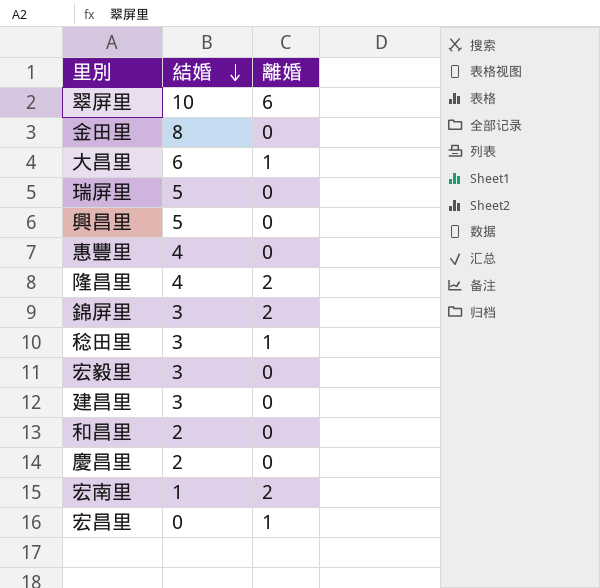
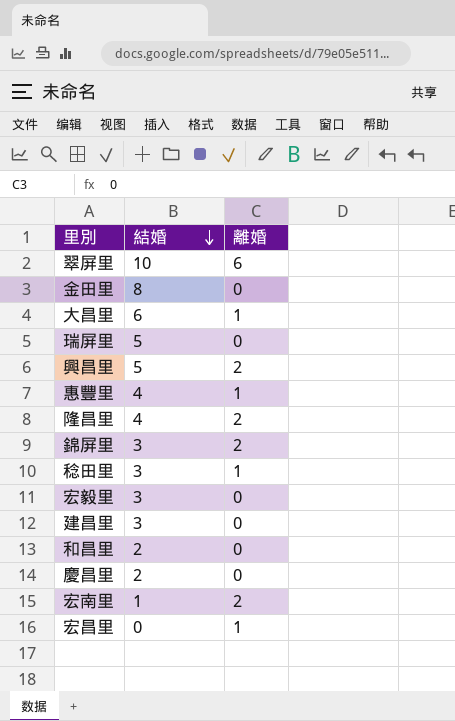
興昌里 | 離婚: 0 -> 2
惠豐里 | 離婚: 0 -> 1

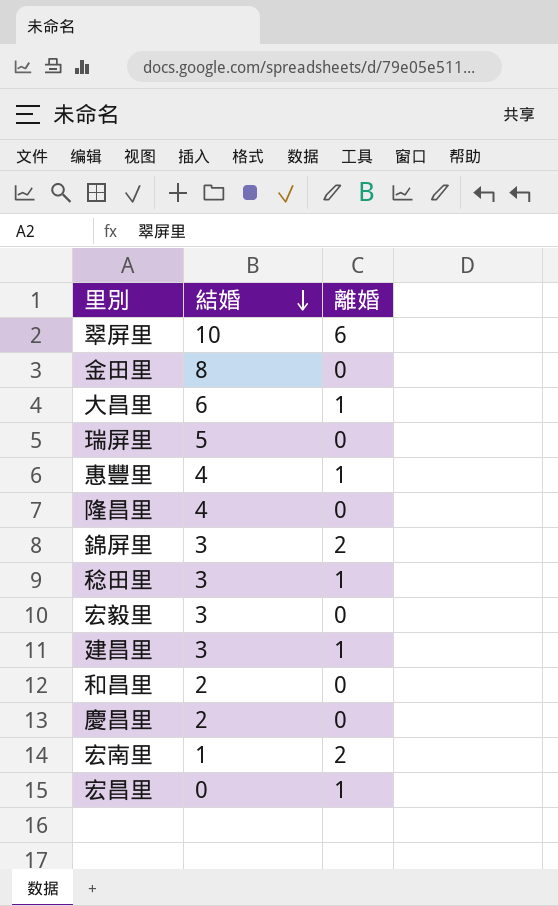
row 興昌里: 5 | 2 -> none
隆昌里 | 離婚: 2 -> 0
建昌里 | 離婚: 0 -> 1

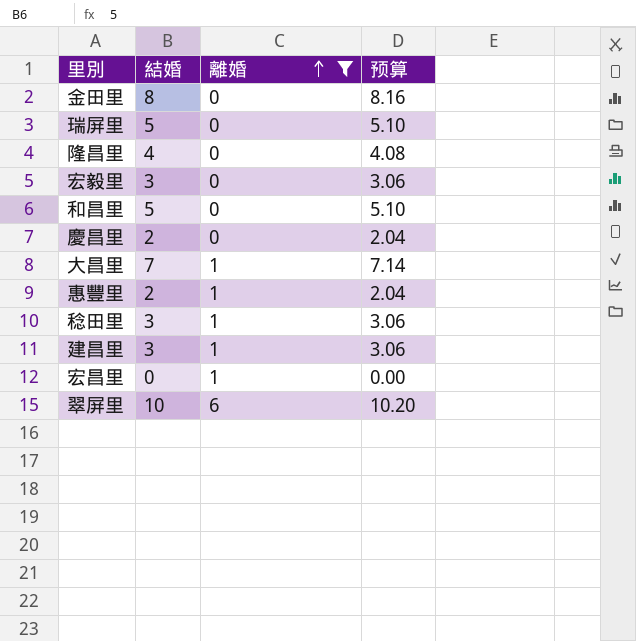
filter: none -> 離婚 != 2
row order: 結婚 descending -> 離婚 ascending
column 预算 | formula: none -> [結婚] * 1.02
和昌里 | 結婚: 2 -> 5
大昌里 | 結婚: 6 -> 7
惠豐里 | 結婚: 4 -> 2

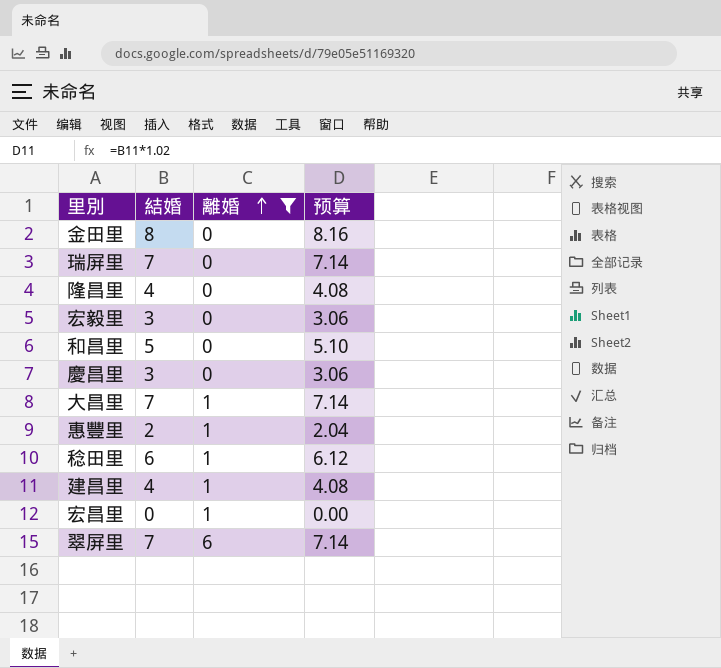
瑞屏里 | 結婚: 5 -> 7
瑞屏里 | 预算: 5.10 -> 7.14
慶昌里 | 結婚: 2 -> 3
慶昌里 | 预算: 2.04 -> 3.06
稔田里 | 結婚: 3 -> 6
稔田里 | 预算: 3.06 -> 6.12
建昌里 | 結婚: 3 -> 4
建昌里 | 预算: 3.06 -> 4.08
翠屏里 | 結婚: 10 -> 7
翠屏里 | 预算: 10.20 -> 7.14

